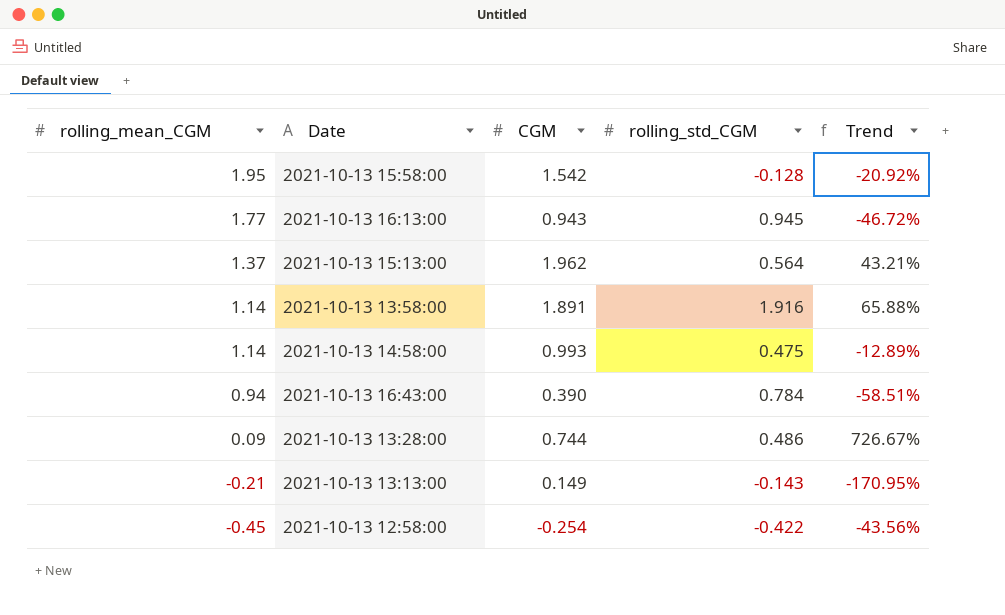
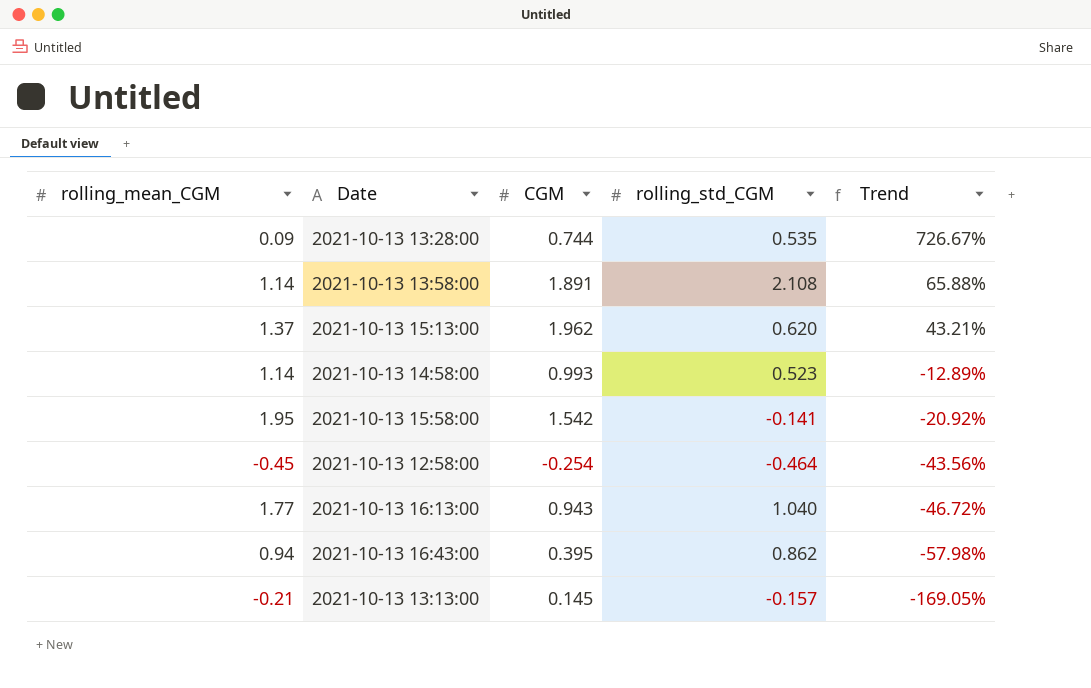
row order: rolling_mean_CGM descending -> Trend descending
2021-10-13 13:28:00 | rolling_std_CGM: 0.486 -> 0.535
2021-10-13 13:58:00 | rolling_std_CGM: 1.916 -> 2.108
2021-10-13 15:13:00 | rolling_std_CGM: 0.564 -> 0.620
2021-10-13 14:58:00 | rolling_std_CGM: 0.475 -> 0.523
2021-10-13 15:58:00 | rolling_std_CGM: -0.128 -> -0.141
2021-10-13 12:58:00 | rolling_std_CGM: -0.422 -> -0.464
2021-10-13 16:13:00 | rolling_std_CGM: 0.945 -> 1.040
2021-10-13 16:43:00 | CGM: 0.390 -> 0.395
2021-10-13 16:43:00 | rolling_std_CGM: 0.784 -> 0.862
2021-10-13 16:43:00 | Trend: -58.51% -> -57.98%
2021-10-13 13:13:00 | CGM: 0.149 -> 0.145
2021-10-13 13:13:00 | rolling_std_CGM: -0.143 -> -0.157
2021-10-13 13:13:00 | Trend: -170.95% -> -169.05%

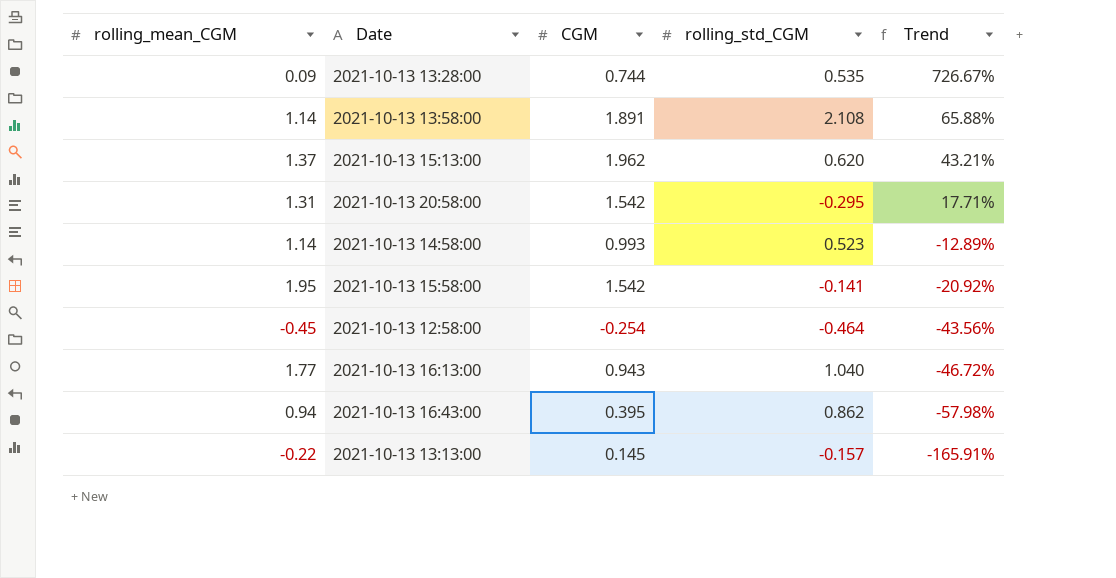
row 2021-10-13 20:58:00: none -> 1.31 | 1.542 | -0.295 | 17.71%
2021-10-13 13:13:00 | rolling_mean_CGM: -0.21 -> -0.22
2021-10-13 13:13:00 | Trend: -169.05% -> -165.91%

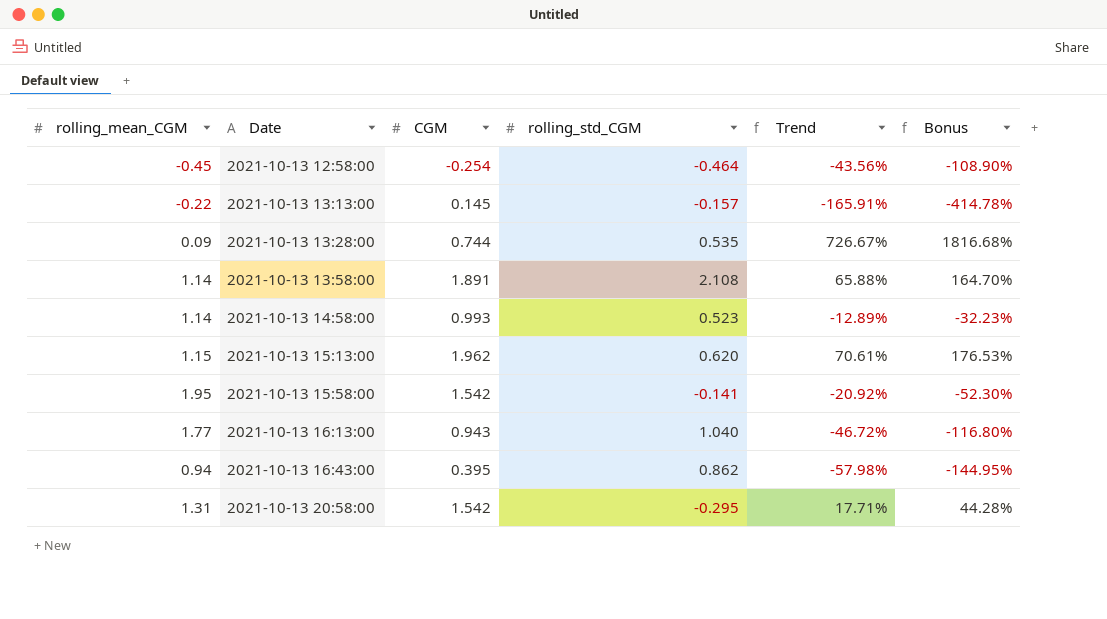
row order: Trend descending -> Date ascending
column Bonus | formula: none -> [Trend] * 2.5
2021-10-13 15:13:00 | rolling_mean_CGM: 1.37 -> 1.15
2021-10-13 15:13:00 | Trend: 43.21% -> 70.61%

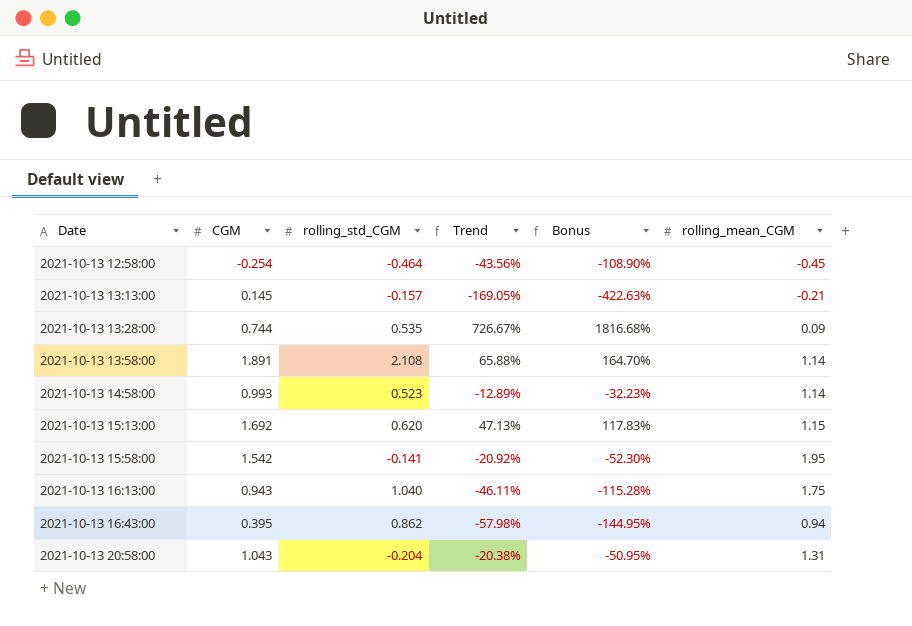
column rolling_mean_CGM | position: 1 -> 6
2021-10-13 13:13:00 | Trend: -165.91% -> -169.05%
2021-10-13 13:13:00 | Bonus: -414.78% -> -422.63%
2021-10-13 13:13:00 | rolling_mean_CGM: -0.22 -> -0.21
2021-10-13 15:13:00 | CGM: 1.962 -> 1.692
2021-10-13 15:13:00 | Trend: 70.61% -> 47.13%
2021-10-13 15:13:00 | Bonus: 176.53% -> 117.83%
2021-10-13 16:13:00 | Trend: -46.72% -> -46.11%
2021-10-13 16:13:00 | Bonus: -116.80% -> -115.28%
2021-10-13 16:13:00 | rolling_mean_CGM: 1.77 -> 1.75
2021-10-13 20:58:00 | CGM: 1.542 -> 1.043
2021-10-13 20:58:00 | rolling_std_CGM: -0.295 -> -0.204
2021-10-13 20:58:00 | Trend: 17.71% -> -20.38%
2021-10-13 20:58:00 | Bonus: 44.28% -> -50.95%

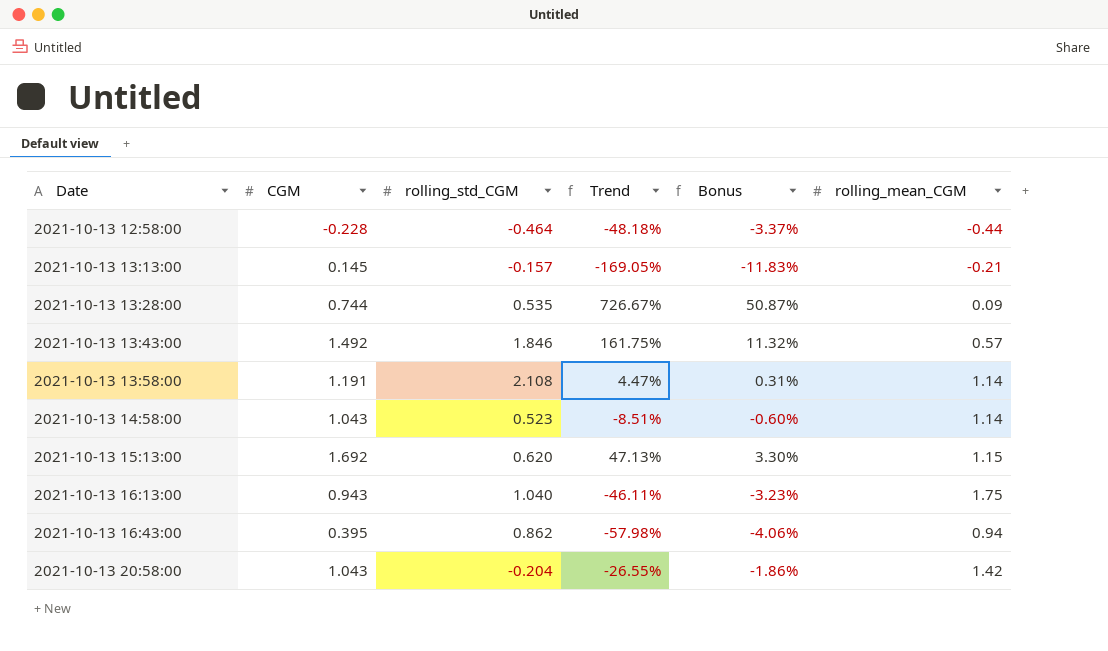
column Bonus | formula: [Trend] * 2.5 -> [Trend] * 0.07
row 2021-10-13 15:58:00: 1.542 | -0.141 | -20.92% | -52.30% | 1.95 -> none
2021-10-13 12:58:00 | CGM: -0.254 -> -0.228
2021-10-13 12:58:00 | Trend: -43.56% -> -48.18%
2021-10-13 12:58:00 | rolling_mean_CGM: -0.45 -> -0.44
row 2021-10-13 13:43:00: none -> 1.492 | 1.846 | 161.75% | 11.32% | 0.57
2021-10-13 13:58:00 | CGM: 1.891 -> 1.191
2021-10-13 13:58:00 | Trend: 65.88% -> 4.47%
2021-10-13 14:58:00 | CGM: 0.993 -> 1.043
2021-10-13 14:58:00 | Trend: -12.89% -> -8.51%
2021-10-13 20:58:00 | Trend: -20.38% -> -26.55%
2021-10-13 20:58:00 | rolling_mean_CGM: 1.31 -> 1.42

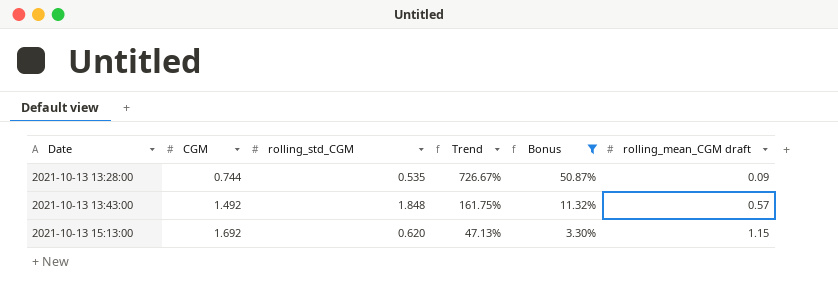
filter: none -> Bonus >= 3.30%
column name: rolling_mean_CGM -> rolling_mean_CGM draft
2021-10-13 13:43:00 | rolling_std_CGM: 1.846 -> 1.848

